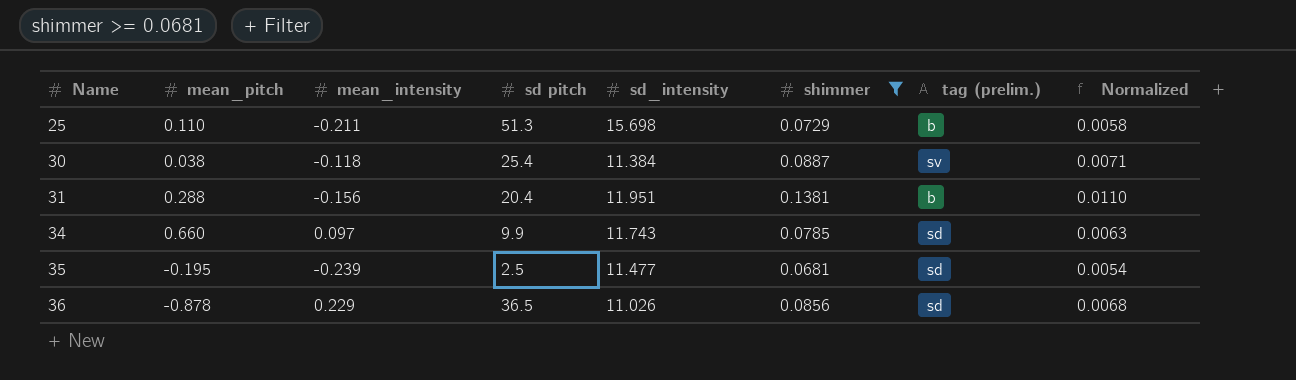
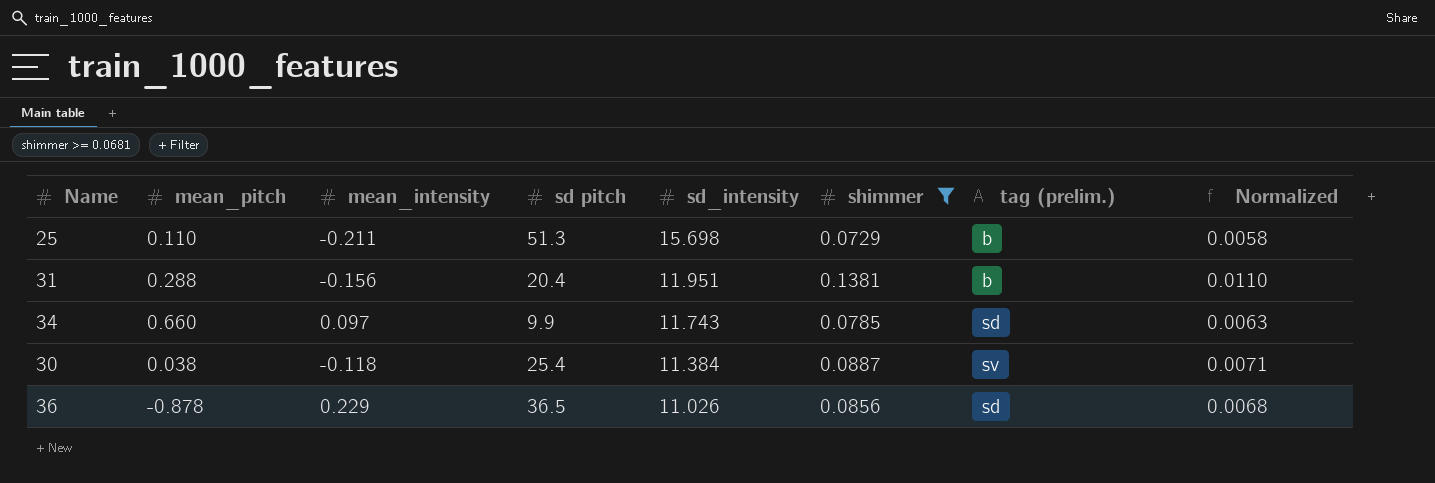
row order: Name ascending -> sd_intensity descending
row 35: -0.195 | -0.239 | 2.5 | 11.477 | 0.0681 | sd | 0.0054 -> none

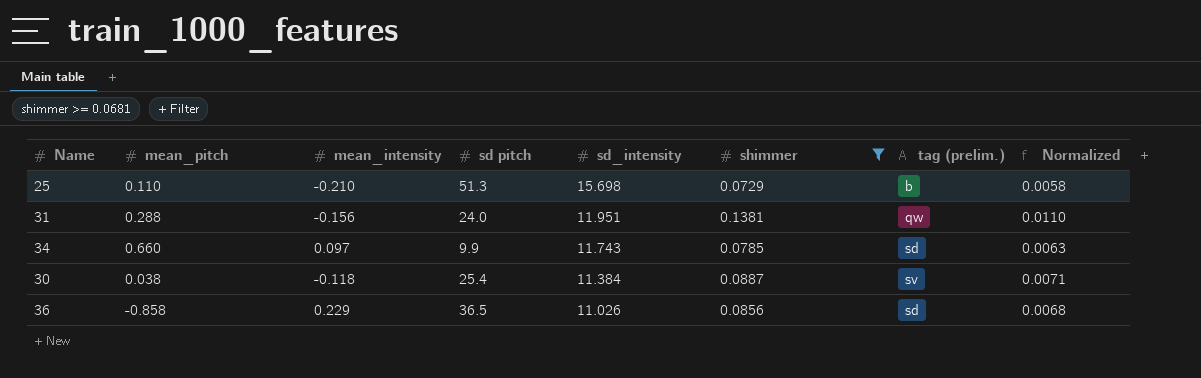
25 | mean_intensity: -0.211 -> -0.210
31 | sd pitch: 20.4 -> 24.0
31 | tag (prelim.): b -> qw
36 | mean_pitch: -0.878 -> -0.858

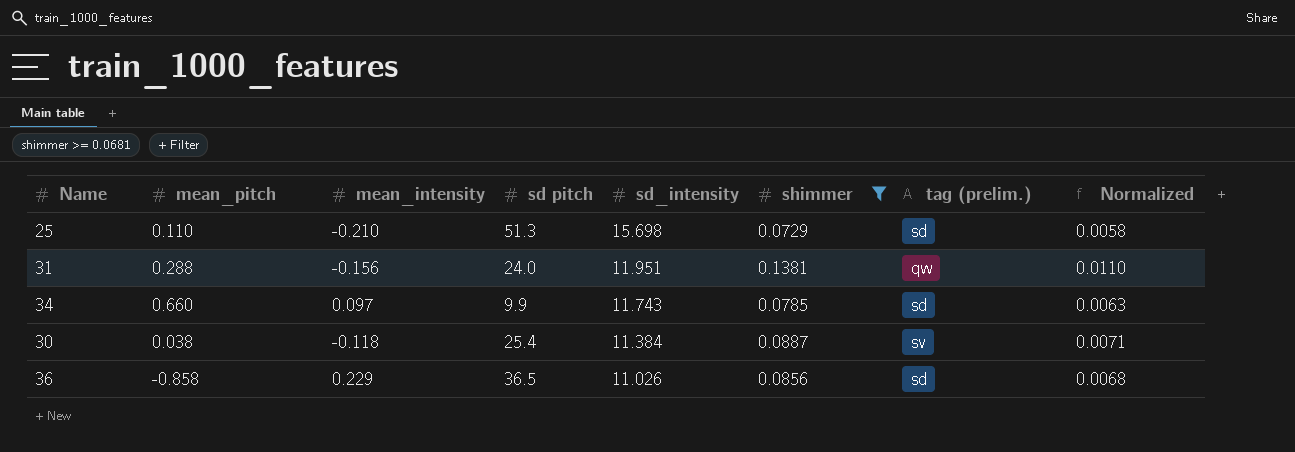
25 | tag (prelim.): b -> sd

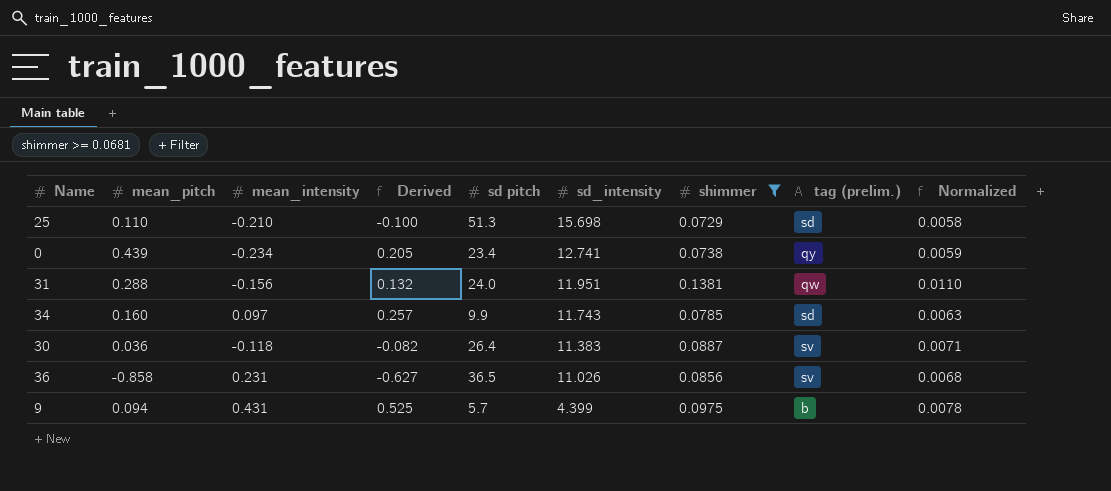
column Derived | formula: none -> [mean_pitch] + [mean_intensity]
row 0: none -> 0.439 | -0.234 | 0.205 | 23.4 | 12.741 | 0.0738 | qy | 0.0059
34 | mean_pitch: 0.660 -> 0.160
30 | mean_pitch: 0.038 -> 0.036
30 | sd pitch: 25.4 -> 26.4
30 | sd_intensity: 11.384 -> 11.383
36 | mean_intensity: 0.229 -> 0.231
36 | tag (prelim.): sd -> sv
row 9: none -> 0.094 | 0.431 | 0.525 | 5.7 | 4.399 | 0.0975 | b | 0.0078

